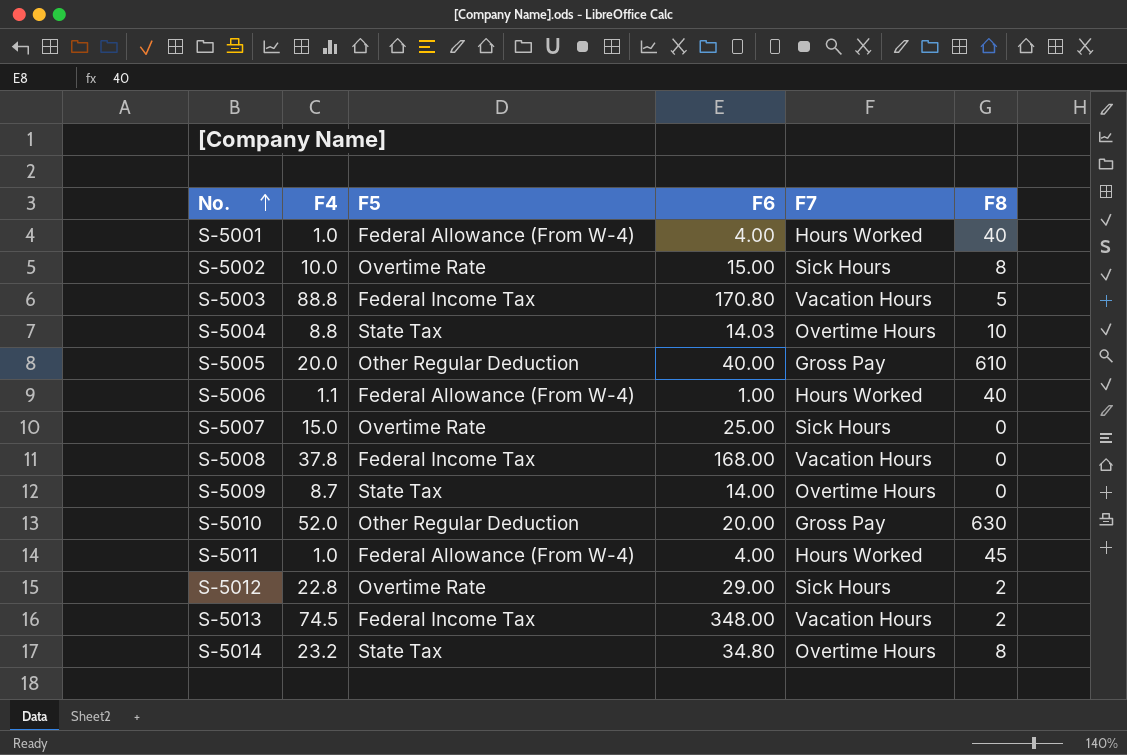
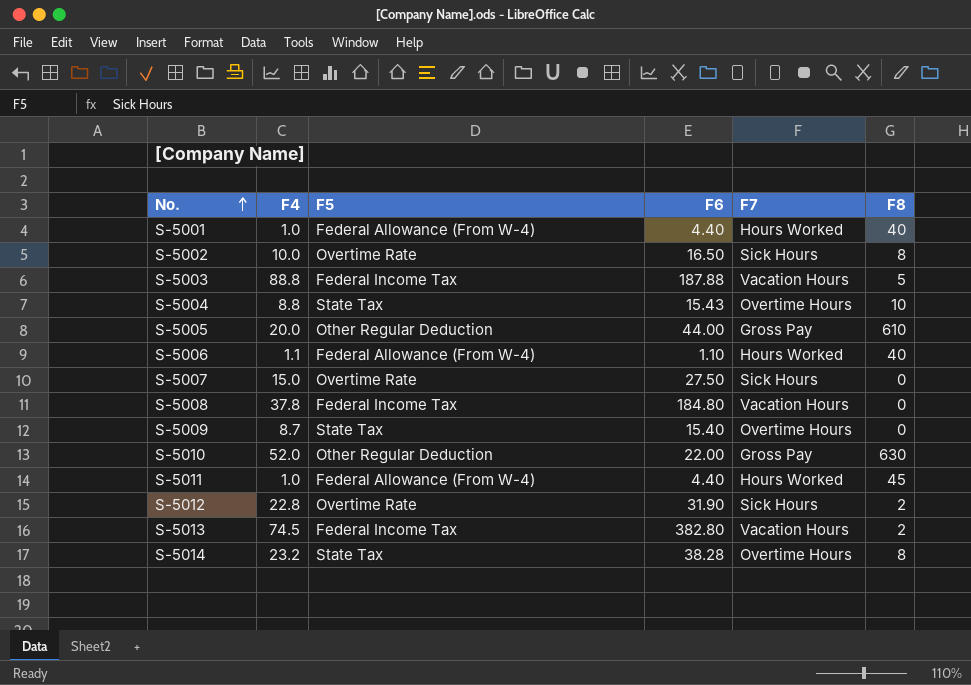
S-5001 | F6: 4.00 -> 4.40
S-5002 | F6: 15.00 -> 16.50
S-5003 | F6: 170.80 -> 187.88
S-5004 | F6: 14.03 -> 15.43
S-5005 | F6: 40.00 -> 44.00
S-5006 | F6: 1.00 -> 1.10
S-5007 | F6: 25.00 -> 27.50
S-5008 | F6: 168.00 -> 184.80
S-5009 | F6: 14.00 -> 15.40
S-5010 | F6: 20.00 -> 22.00
S-5011 | F6: 4.00 -> 4.40
S-5012 | F6: 29.00 -> 31.90
S-5013 | F6: 348.00 -> 382.80
S-5014 | F6: 34.80 -> 38.28

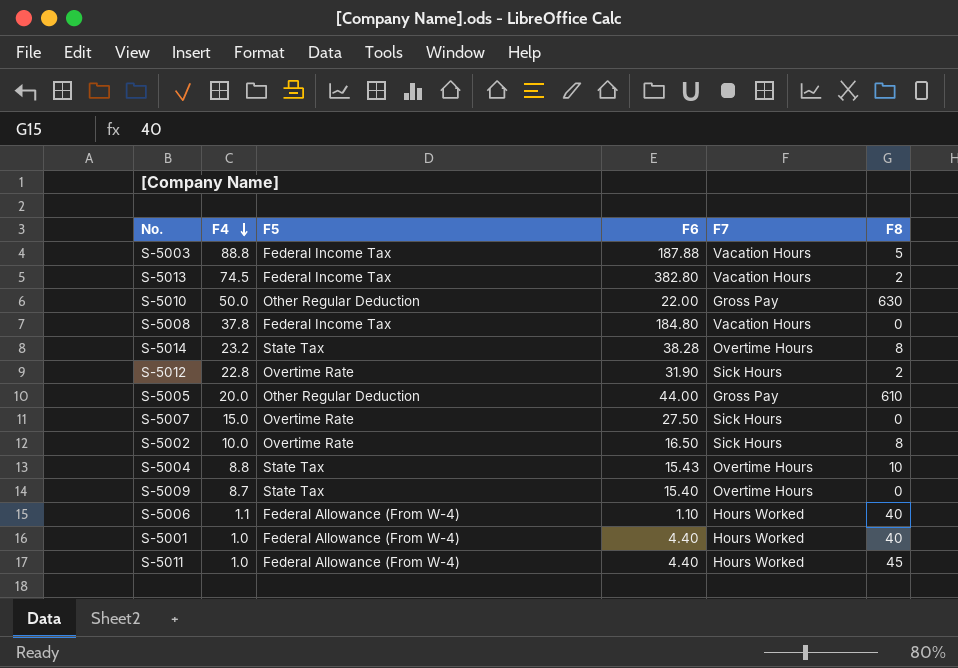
row order: No. ascending -> F4 descending
S-5010 | F4: 52.0 -> 50.0

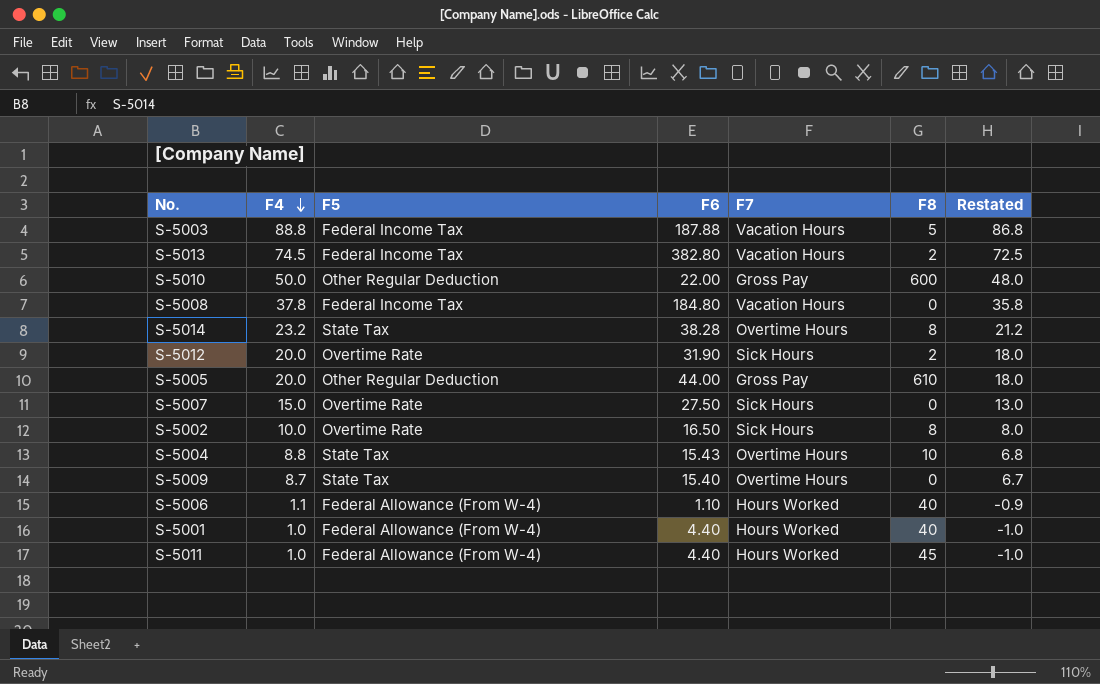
column Restated | formula: none -> [F4] - 2
S-5010 | F8: 630 -> 600
S-5012 | F4: 22.8 -> 20.0

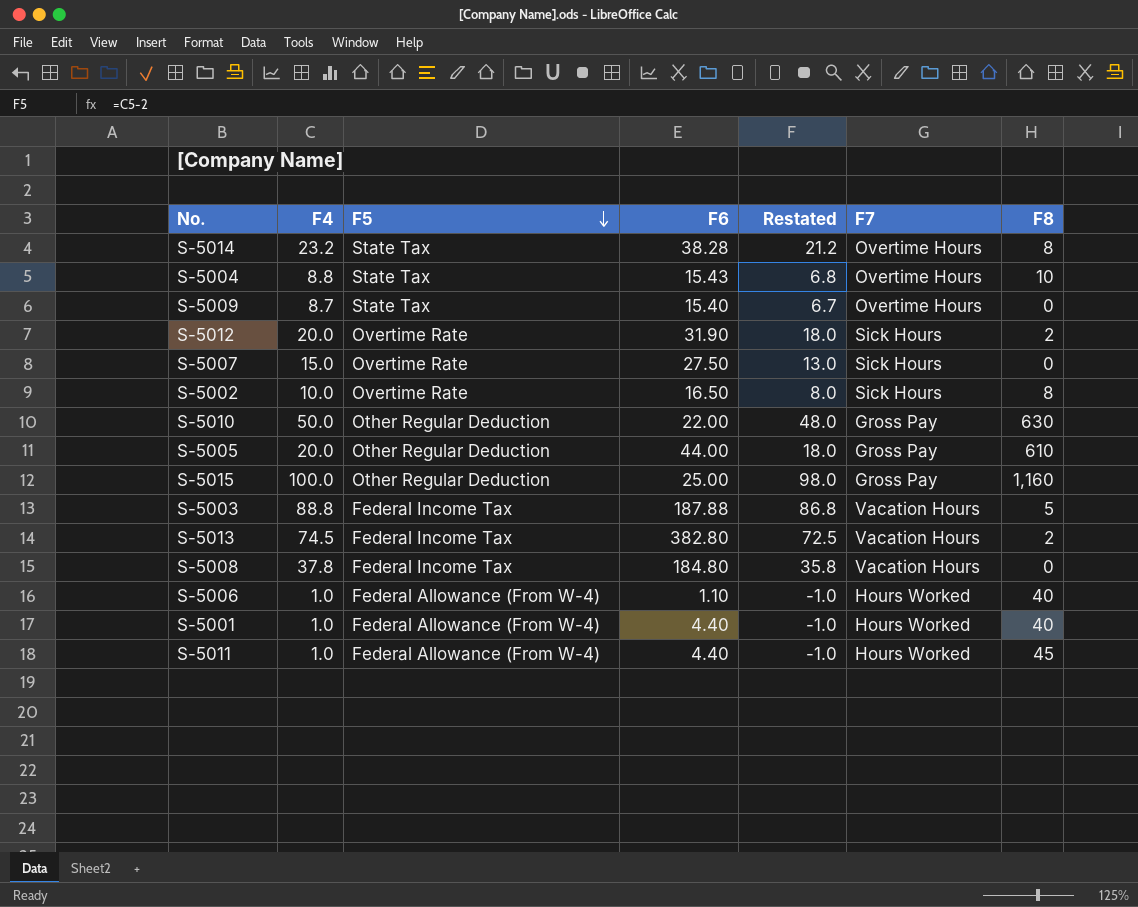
row order: F4 descending -> F5 descending
column Restated | position: 7 -> 5
S-5010 | F8: 600 -> 630
row S-5015: none -> 100.0 | Other Regular Deduction | 25.00 | 98.0 | Gross Pay | 1,160
S-5006 | F4: 1.1 -> 1.0
S-5006 | Restated: -0.9 -> -1.0

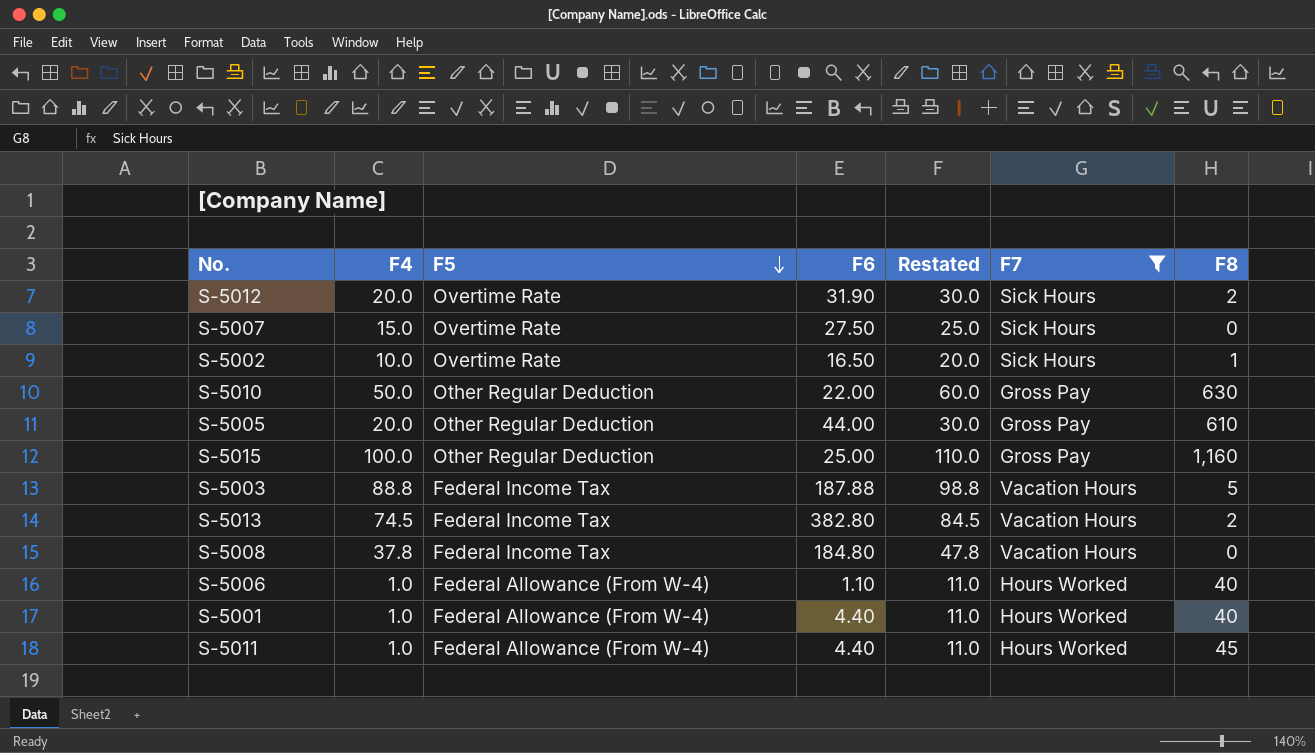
filter: none -> F7 != Overtime Hours
column Restated | formula: [F4] - 2 -> [F4] + 10
S-5002 | F8: 8 -> 1

